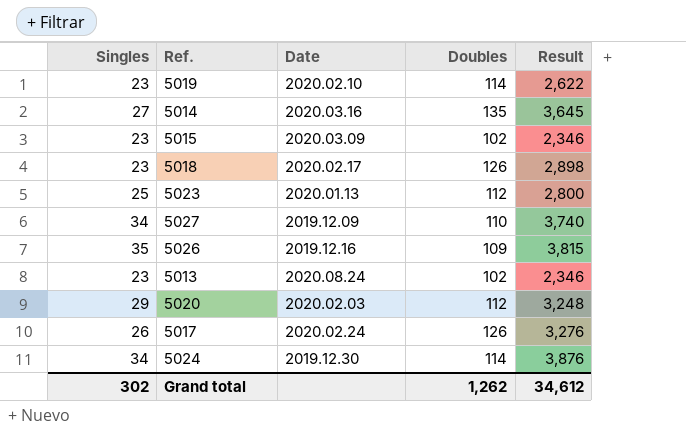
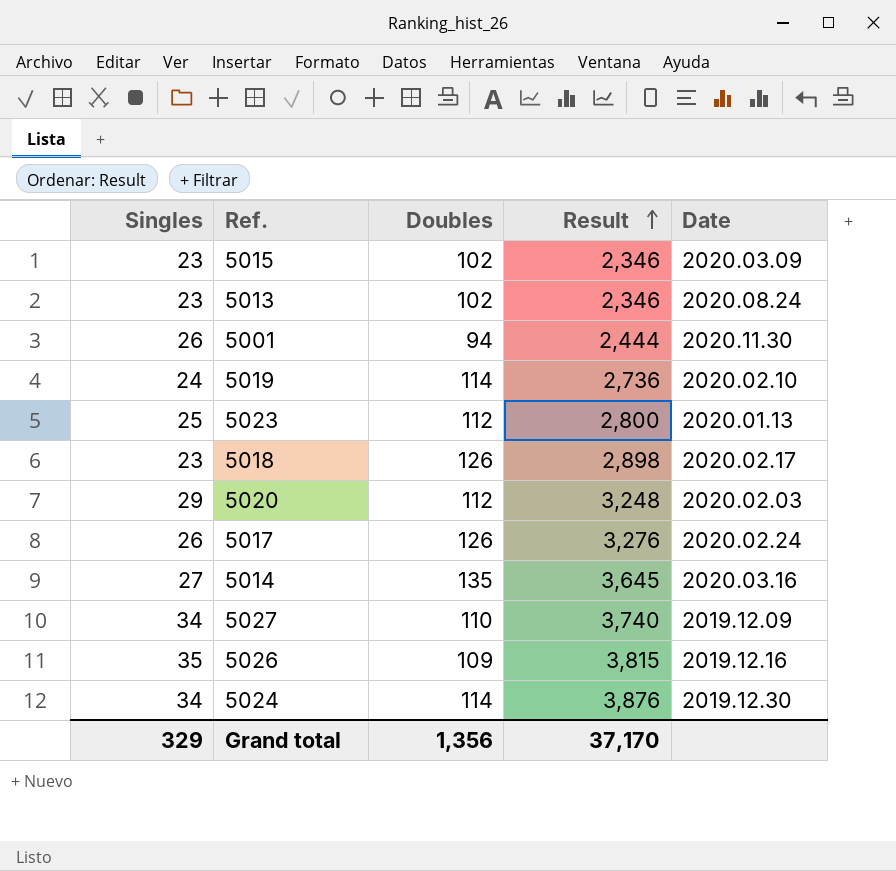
row order: none -> Result ascending
column Date | position: 3 -> 5
row 5001: none -> 26 | 94 | 2,444 | 2020.11.30
5019 | Singles: 23 -> 24
5019 | Result: 2,622 -> 2,736
Grand total | Singles: 302 -> 329
Grand total | Doubles: 1,262 -> 1,356
Grand total | Result: 34,612 -> 37,170

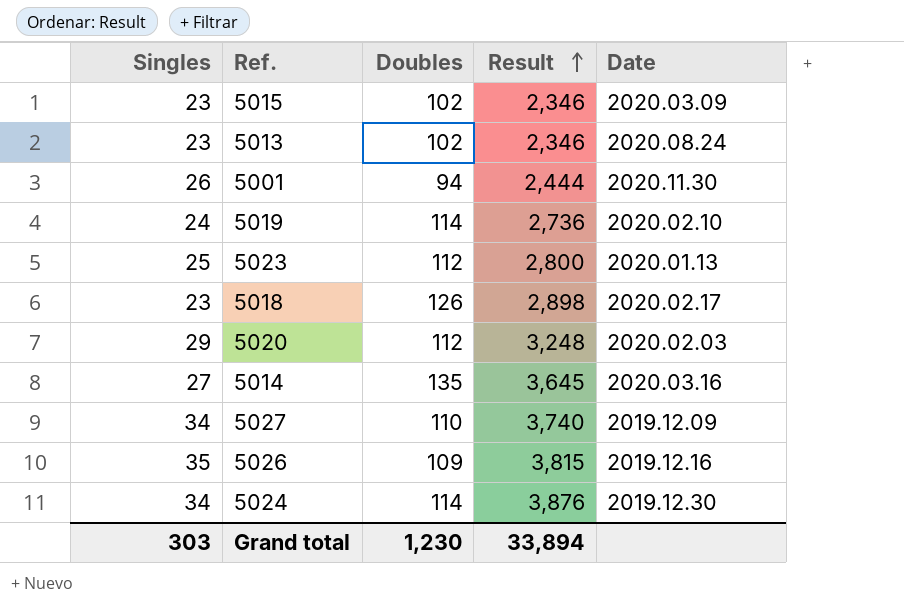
row 5017: 26 | 126 | 3,276 | 2020.02.24 -> none
Grand total | Singles: 329 -> 303
Grand total | Doubles: 1,356 -> 1,230
Grand total | Result: 37,170 -> 33,894

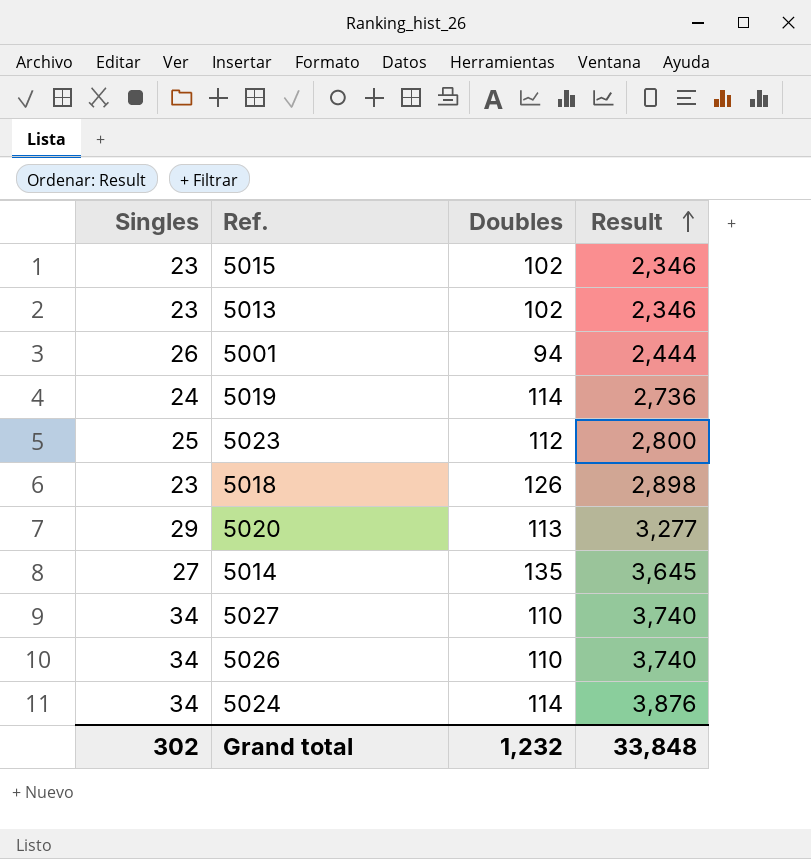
column Date | position: 5 -> none
5020 | Doubles: 112 -> 113
5020 | Result: 3,248 -> 3,277
5026 | Singles: 35 -> 34
5026 | Doubles: 109 -> 110
5026 | Result: 3,815 -> 3,740
Grand total | Singles: 303 -> 302
Grand total | Doubles: 1,230 -> 1,232
Grand total | Result: 33,894 -> 33,848

